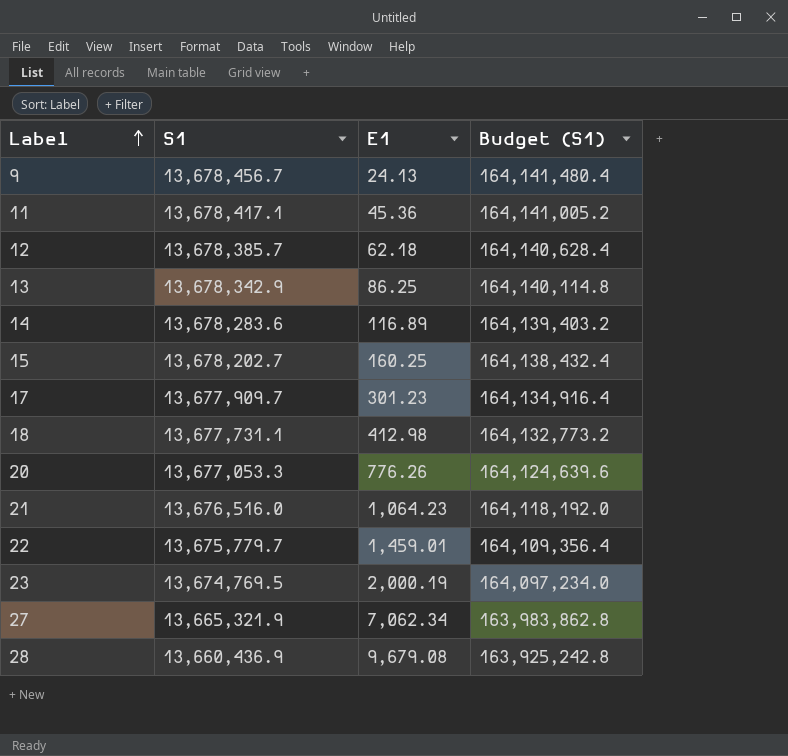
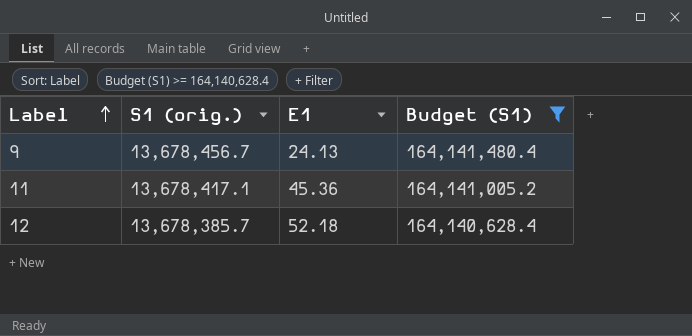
filter: none -> Budget (S1) >= 164,140,628.4
column name: S1 -> S1 (orig.)
12 | E1: 62.18 -> 52.18

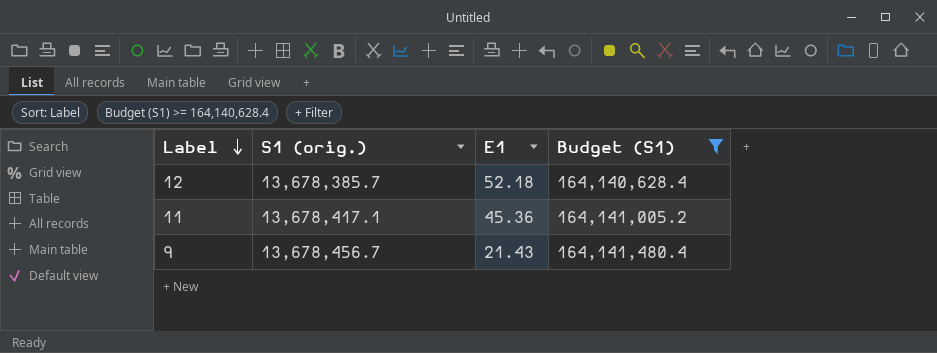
row order: Label ascending -> Label descending
9 | E1: 24.13 -> 21.43

